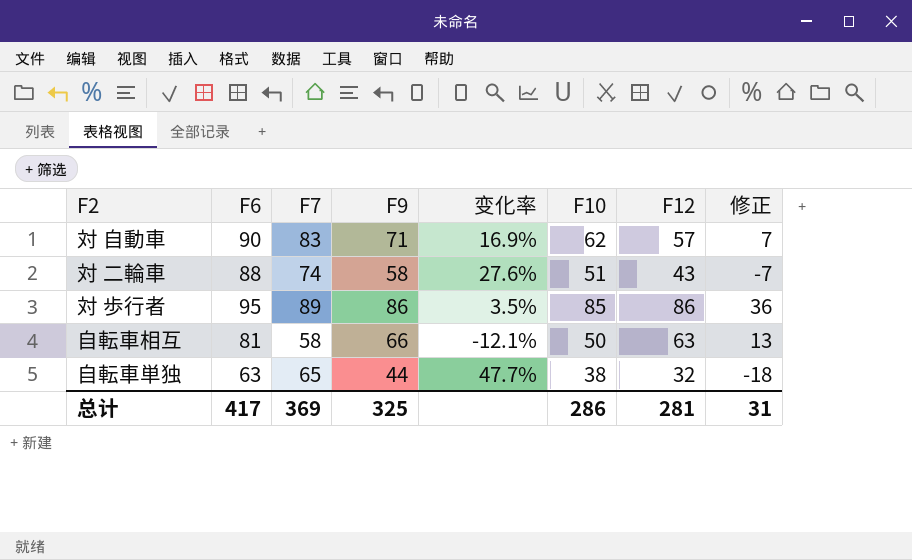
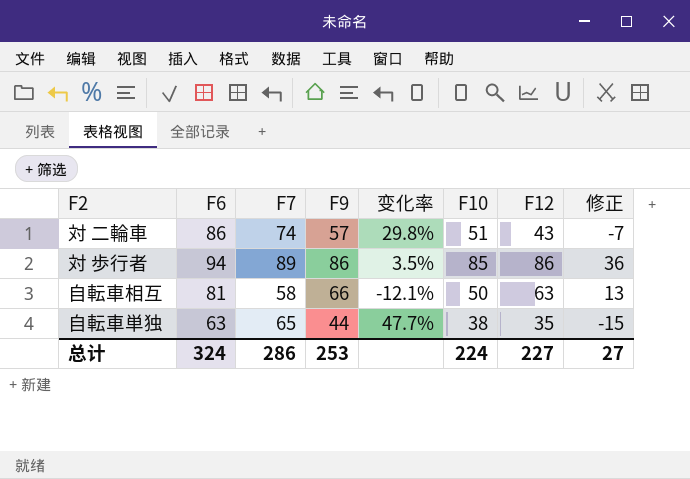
row 対 自動車: 90 | 83 | 71 | 16.9% | 62 | 57 | 7 -> none
対 二輪車 | F6: 88 -> 86
対 二輪車 | F9: 58 -> 57
対 二輪車 | 变化率: 27.6% -> 29.8%
対 歩行者 | F6: 95 -> 94
自転車単独 | F12: 32 -> 35
自転車単独 | 修正: -18 -> -15
总计 | F6: 417 -> 324
总计 | F7: 369 -> 286
总计 | F9: 325 -> 253
总计 | F10: 286 -> 224
总计 | F12: 281 -> 227
总计 | 修正: 31 -> 27

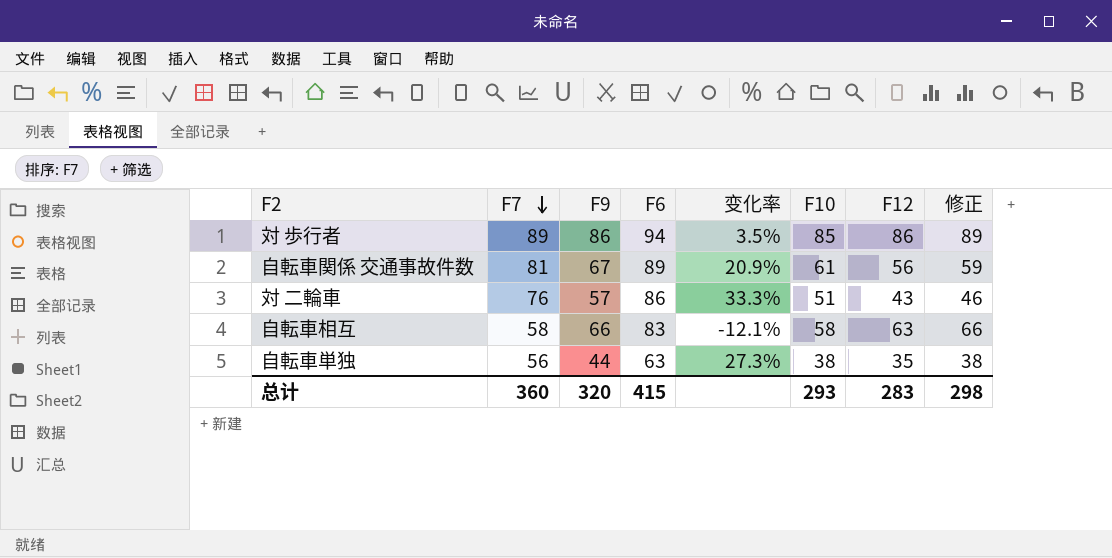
row order: none -> F7 descending
column F6 | position: 2 -> 4
column 修正 | formula: [F12] - 50 -> [F12] + 3
row 自転車関係 交通事故件数: none -> 81 | 67 | 89 | 20.9% | 61 | 56 | 59
対 二輪車 | F7: 74 -> 76
対 二輪車 | 变化率: 29.8% -> 33.3%
自転車相互 | F6: 81 -> 83
自転車相互 | F10: 50 -> 58
自転車単独 | F7: 65 -> 56
自転車単独 | 变化率: 47.7% -> 27.3%
总计 | F7: 286 -> 360
总计 | F9: 253 -> 320
总计 | F6: 324 -> 415
总计 | F10: 224 -> 293
总计 | F12: 227 -> 283
总计 | 修正: 27 -> 298

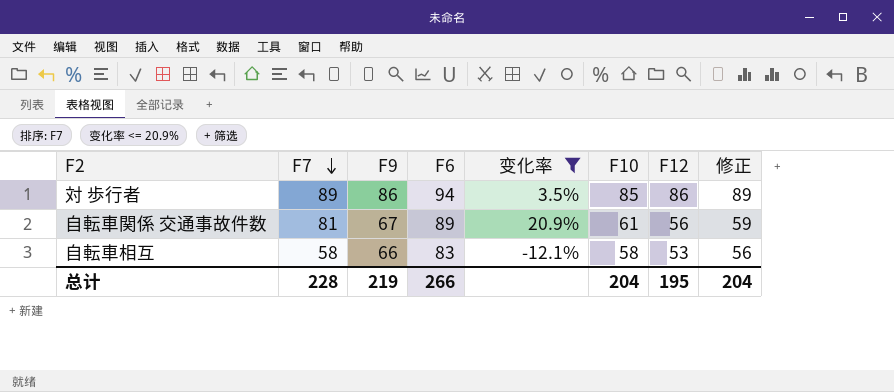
filter: none -> 变化率 <= 20.9%
自転車相互 | F12: 63 -> 53
自転車相互 | 修正: 66 -> 56
总计 | F7: 360 -> 228
总计 | F9: 320 -> 219
总计 | F6: 415 -> 266
总计 | F10: 293 -> 204
总计 | F12: 283 -> 195
总计 | 修正: 298 -> 204

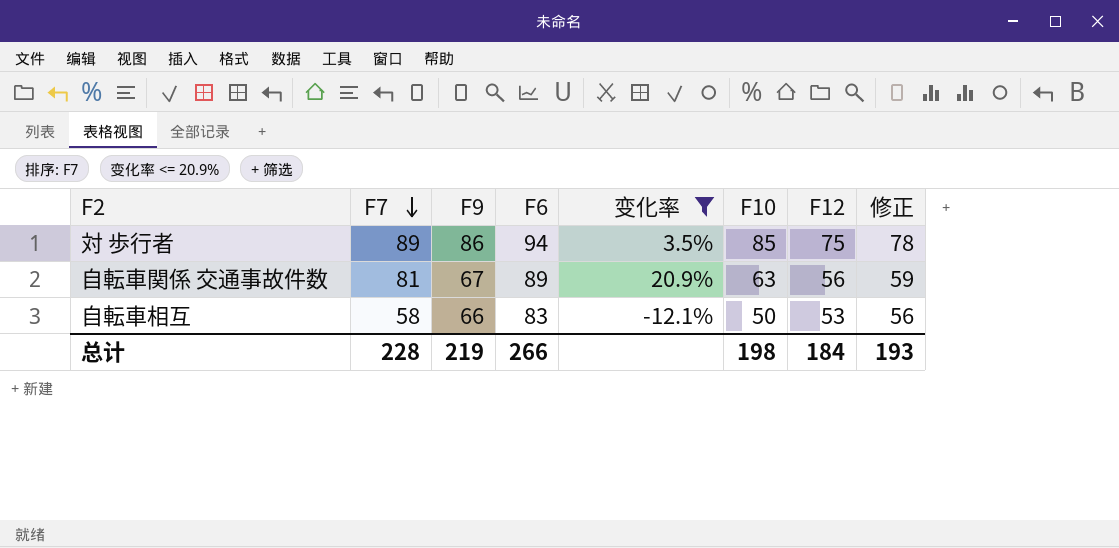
対 歩行者 | F12: 86 -> 75
対 歩行者 | 修正: 89 -> 78
自転車関係 交通事故件数 | F10: 61 -> 63
自転車相互 | F10: 58 -> 50
总计 | F10: 204 -> 198
总计 | F12: 195 -> 184
总计 | 修正: 204 -> 193

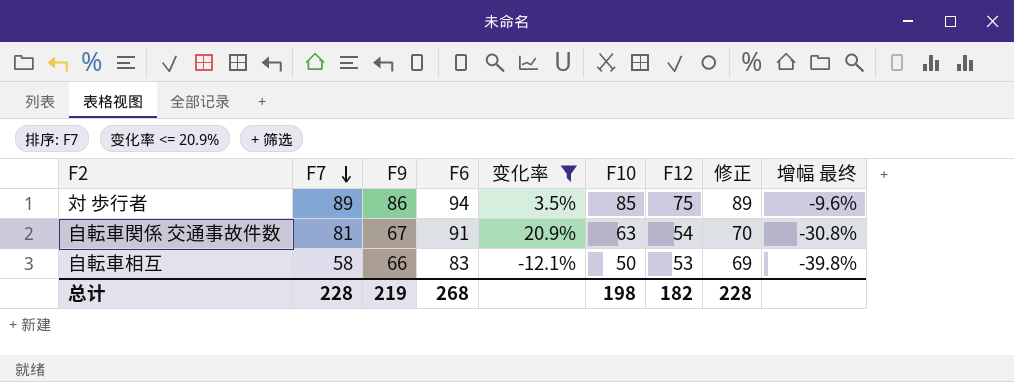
column 修正 | formula: [F12] + 3 -> [F9] + 3
column 增幅 最终 | formula: none -> ([F10] - [F6]) / [F6]
自転車関係 交通事故件数 | F6: 89 -> 91
自転車関係 交通事故件数 | F12: 56 -> 54
总计 | F6: 266 -> 268
总计 | F12: 184 -> 182
总计 | 修正: 193 -> 228

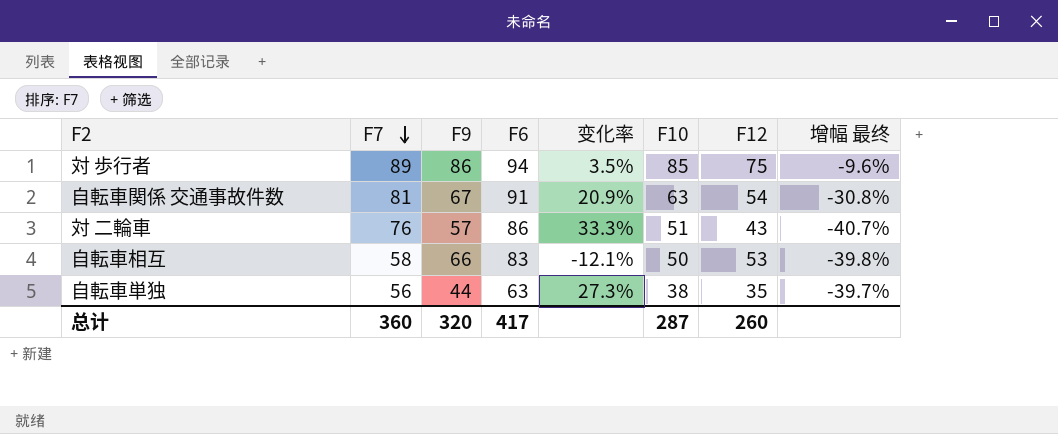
filter: 变化率 <= 20.9% -> none
column 修正 | formula: [F9] + 3 -> none
总计 | F7: 228 -> 360
总计 | F9: 219 -> 320
总计 | F6: 268 -> 417
总计 | F10: 198 -> 287
总计 | F12: 182 -> 260

